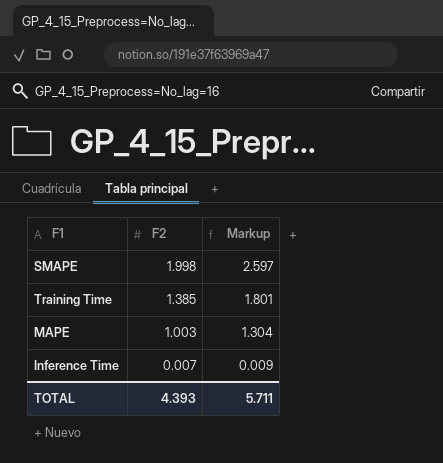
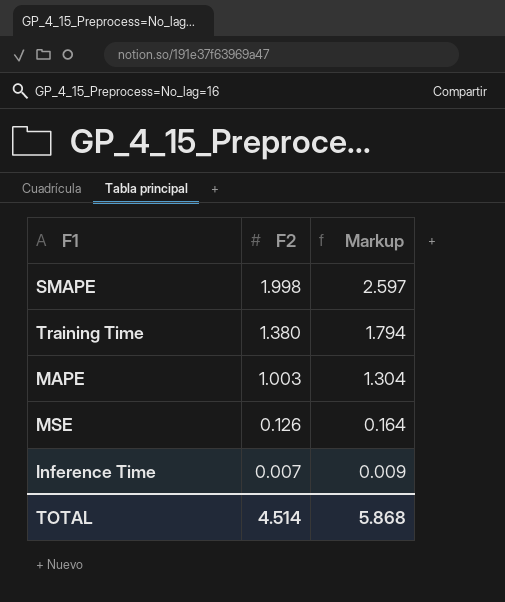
Training Time | F2: 1.385 -> 1.380
Training Time | Markup: 1.801 -> 1.794
row MSE: none -> 0.126 | 0.164
TOTAL | F2: 4.393 -> 4.514
TOTAL | Markup: 5.711 -> 5.868

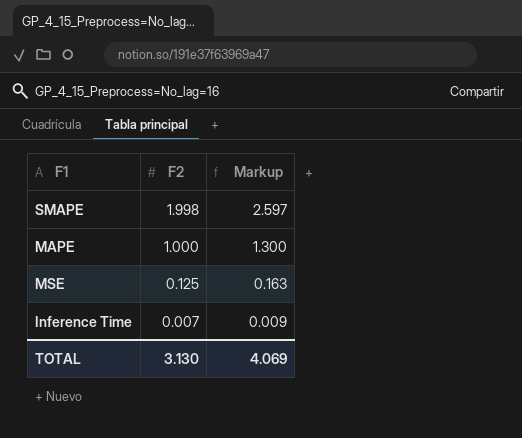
row Training Time: 1.380 | 1.794 -> none
MAPE | F2: 1.003 -> 1.000
MAPE | Markup: 1.304 -> 1.300
MSE | F2: 0.126 -> 0.125
MSE | Markup: 0.164 -> 0.163
TOTAL | F2: 4.514 -> 3.130
TOTAL | Markup: 5.868 -> 4.069

